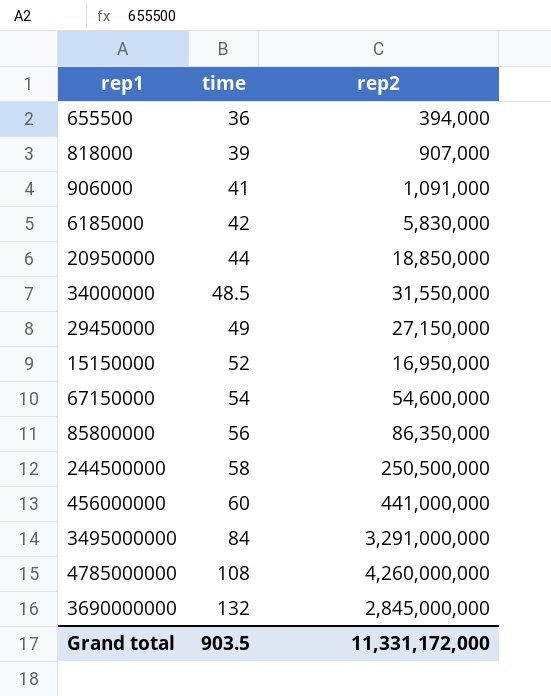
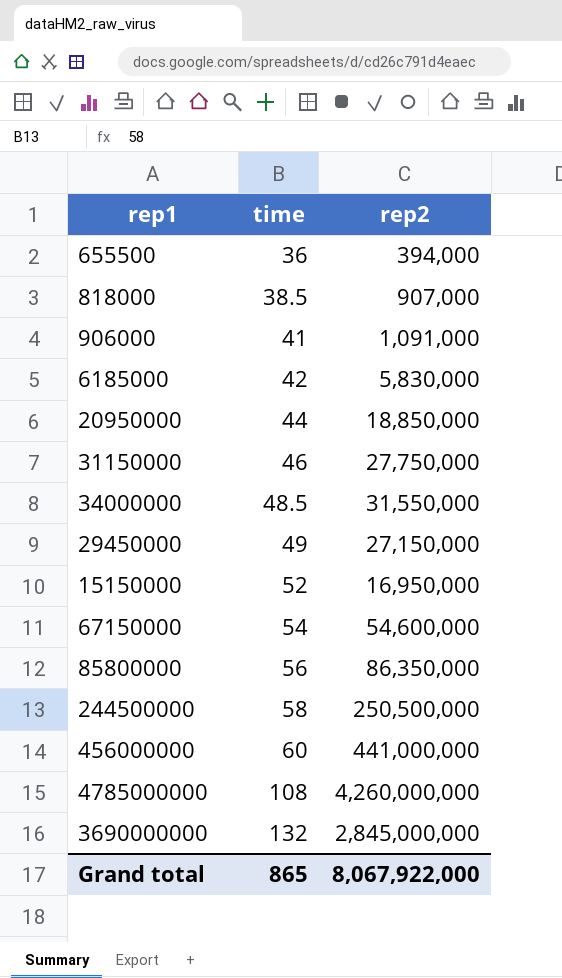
row 3495000000: 84 | 3,291,000,000 -> none
818000 | time: 39 -> 38.5
row 31150000: none -> 46 | 27,750,000
Grand total | time: 903.5 -> 865
Grand total | rep2: 11,331,172,000 -> 8,067,922,000

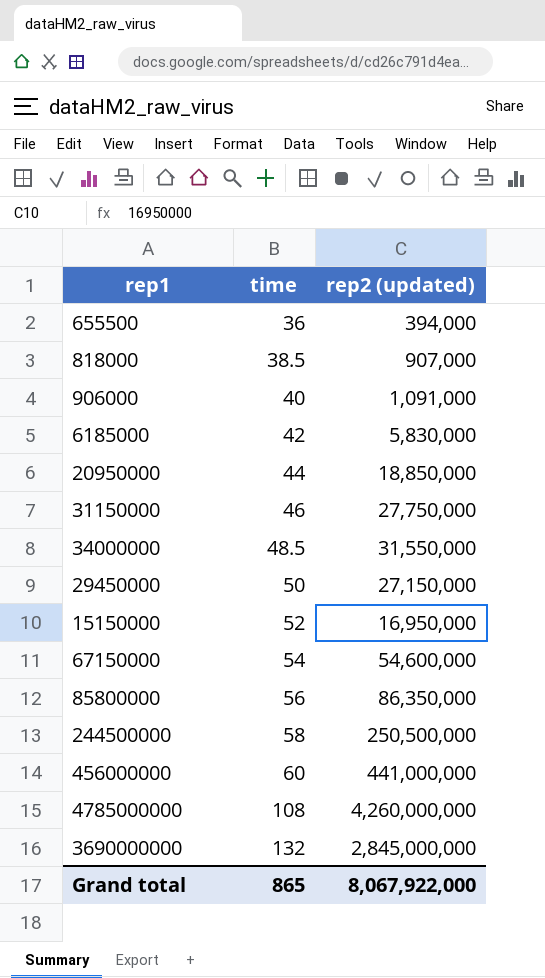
column name: rep2 -> rep2 (updated)
906000 | time: 41 -> 40
29450000 | time: 49 -> 50

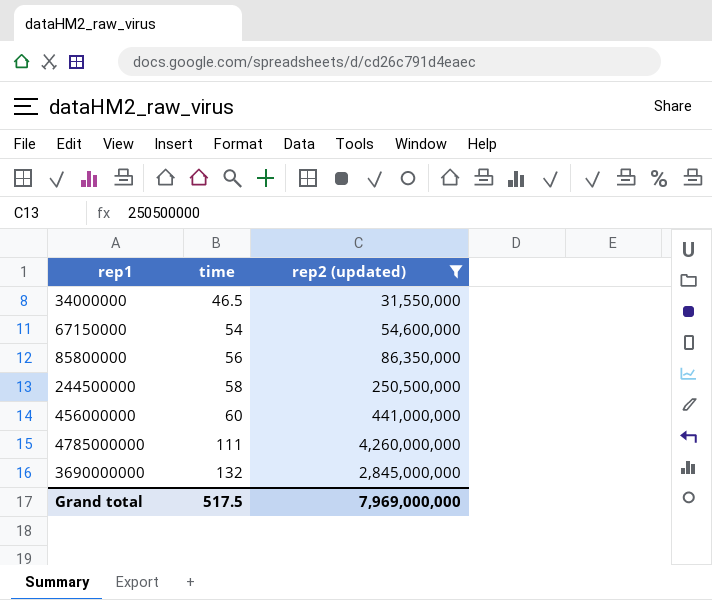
filter: none -> rep2 (updated) >= 31,550,000
34000000 | time: 48.5 -> 46.5
4785000000 | time: 108 -> 111
Grand total | time: 865 -> 517.5
Grand total | rep2 (updated): 8,067,922,000 -> 7,969,000,000

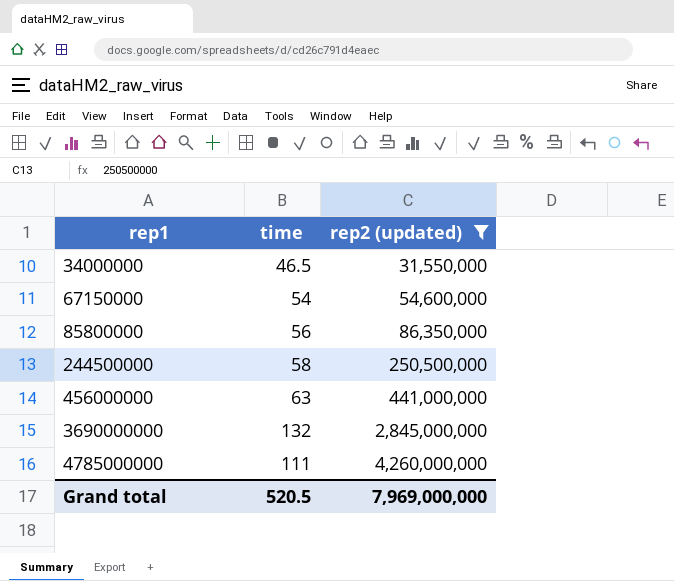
row order: time ascending -> rep1 ascending
456000000 | time: 60 -> 63
Grand total | time: 517.5 -> 520.5

